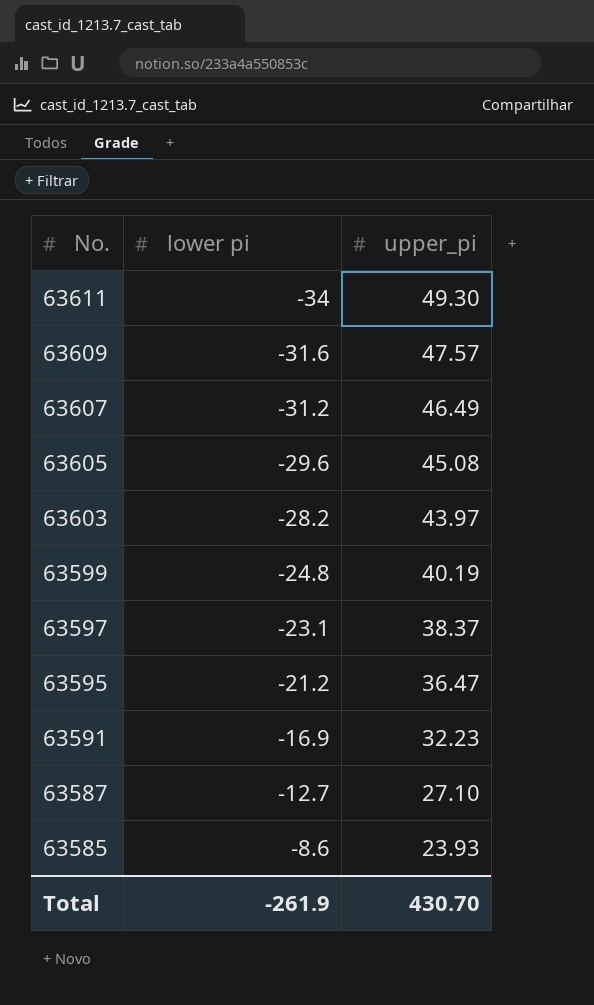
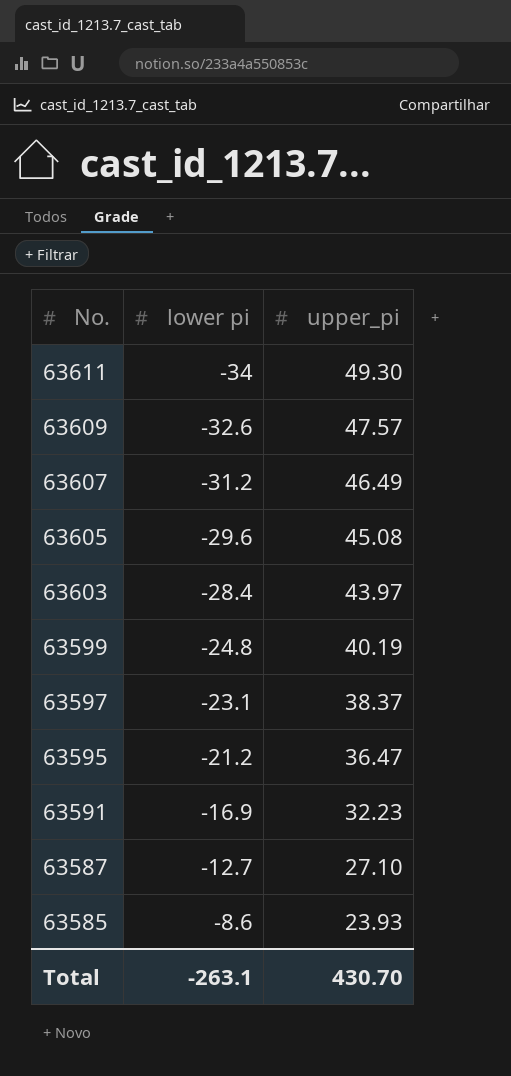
63609 | lower pi: -31.6 -> -32.6
63603 | lower pi: -28.2 -> -28.4
Total | lower pi: -261.9 -> -263.1

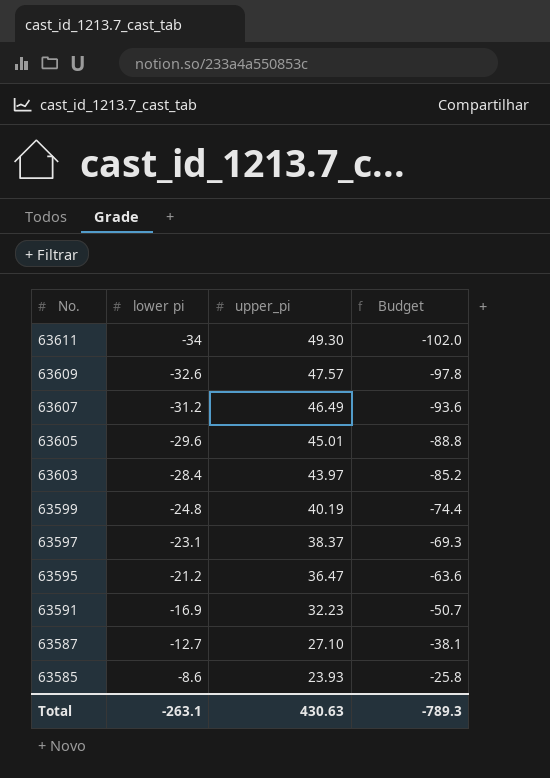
column Budget | formula: none -> [lower pi] * 3
63605 | upper_pi: 45.08 -> 45.01
Total | upper_pi: 430.70 -> 430.63

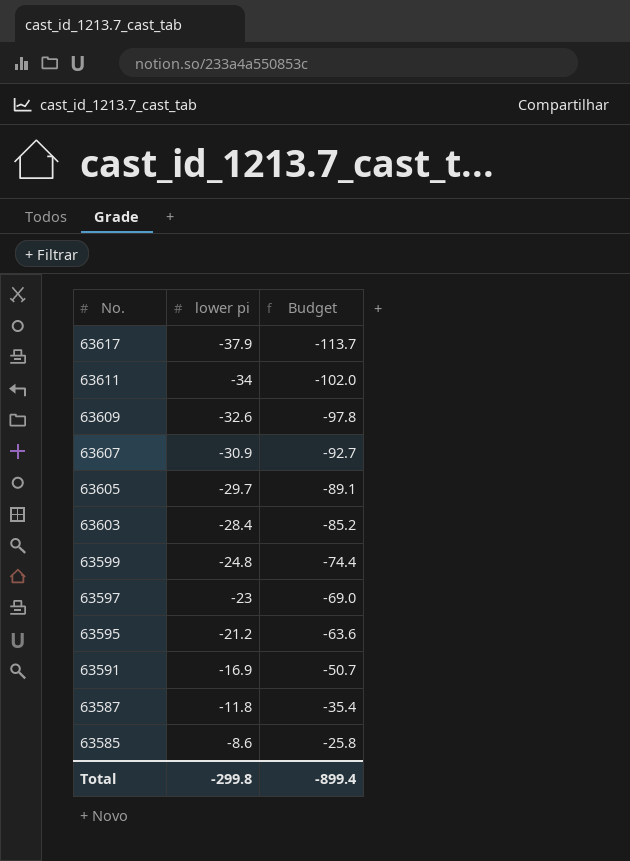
column upper_pi | position: 3 -> none
row 63617: none -> -37.9 | -113.7
63607 | lower pi: -31.2 -> -30.9
63607 | Budget: -93.6 -> -92.7
63605 | lower pi: -29.6 -> -29.7
63605 | Budget: -88.8 -> -89.1
63597 | lower pi: -23.1 -> -23
63597 | Budget: -69.3 -> -69.0
63587 | lower pi: -12.7 -> -11.8
63587 | Budget: -38.1 -> -35.4
Total | lower pi: -263.1 -> -299.8
Total | Budget: -789.3 -> -899.4

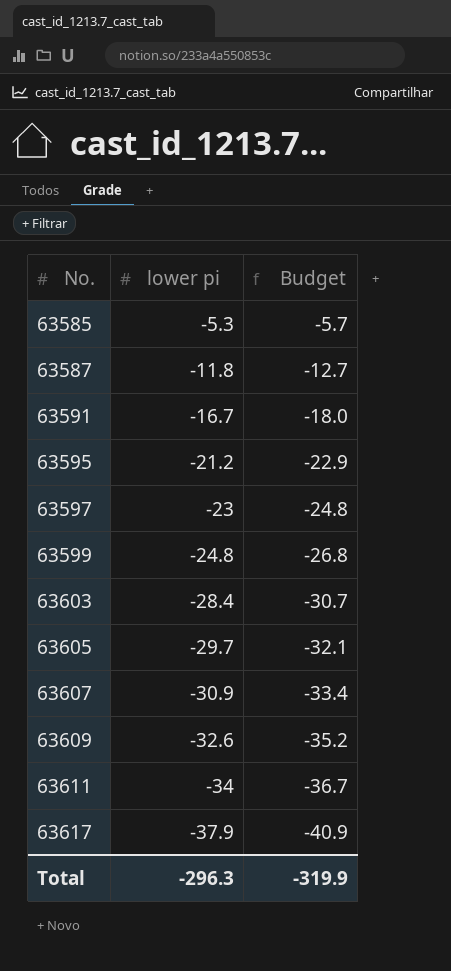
row order: No. descending -> No. ascending
column Budget | formula: [lower pi] * 3 -> [lower pi] * 1.08
63585 | lower pi: -8.6 -> -5.3
63591 | lower pi: -16.9 -> -16.7
Total | lower pi: -299.8 -> -296.3
Total | Budget: -899.4 -> -319.9

